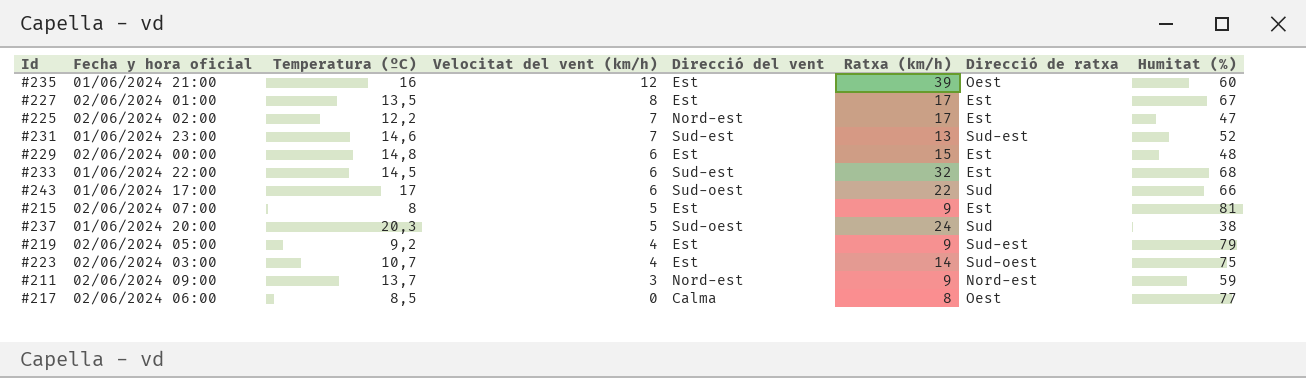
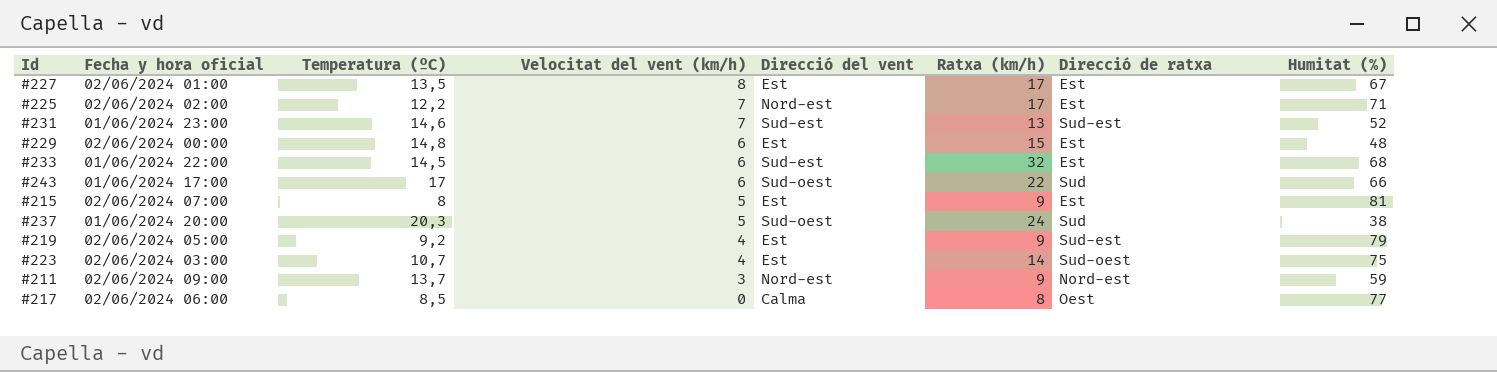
row #235: 01/06/2024 21:00 | 16 | 12 | Est | 39 | Oest | 60 -> none
#225 | Humitat (%): 47 -> 71

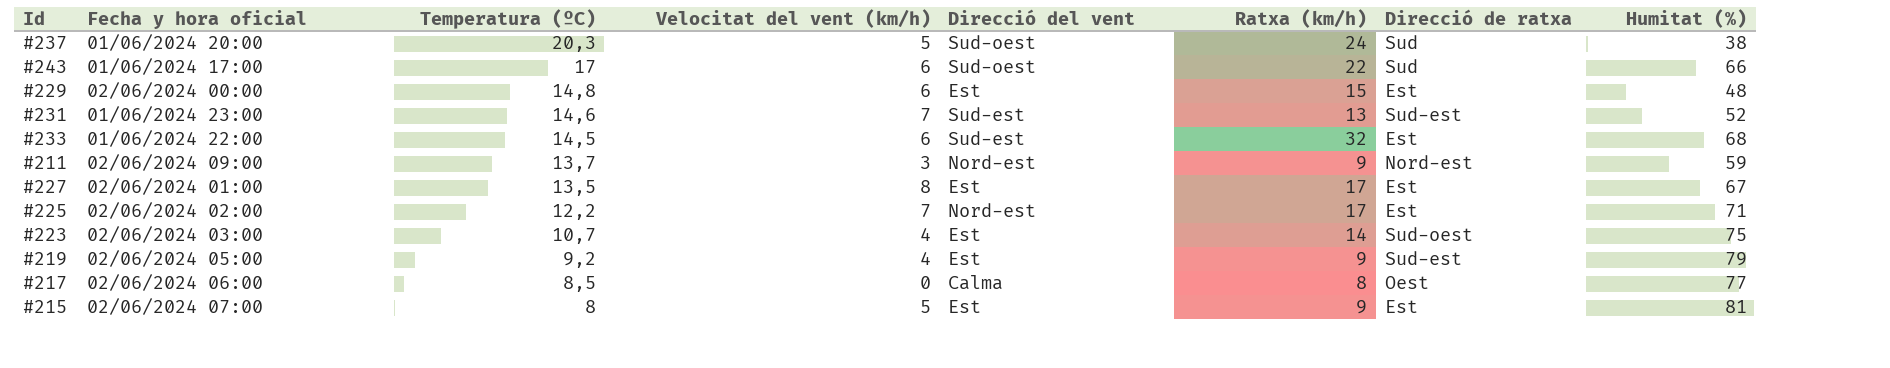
row order: Velocitat del vent (km/h) descending -> Temperatura (ºC) descending

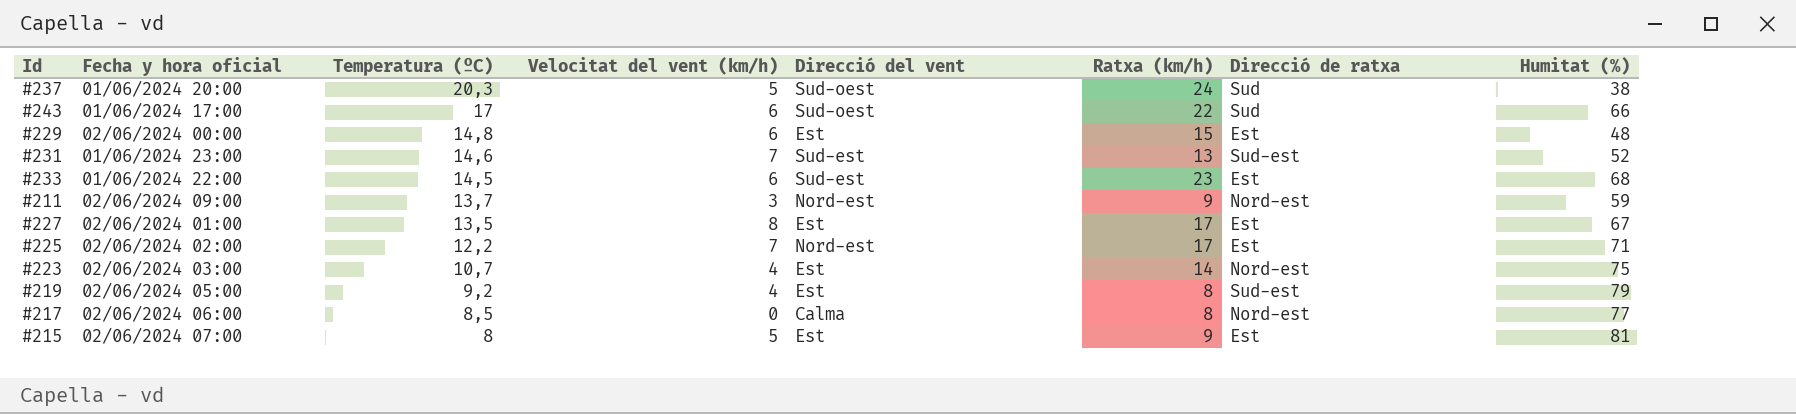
#233 | Ratxa (km/h): 32 -> 23
#223 | Direcció de ratxa: Sud-oest -> Nord-est
#219 | Ratxa (km/h): 9 -> 8
#217 | Direcció de ratxa: Oest -> Nord-est

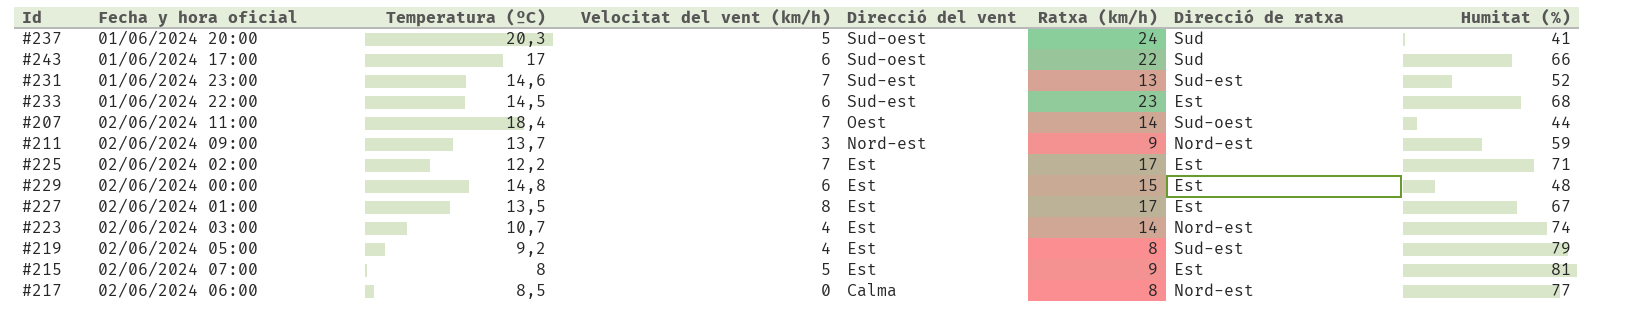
row order: Temperatura (ºC) descending -> Direcció del vent descending
#237 | Humitat (%): 38 -> 41
row #207: none -> 02/06/2024 11:00 | 18,4 | 7 | Oest | 14 | Sud-oest | 44
#225 | Direcció del vent: Nord-est -> Est
#223 | Humitat (%): 75 -> 74

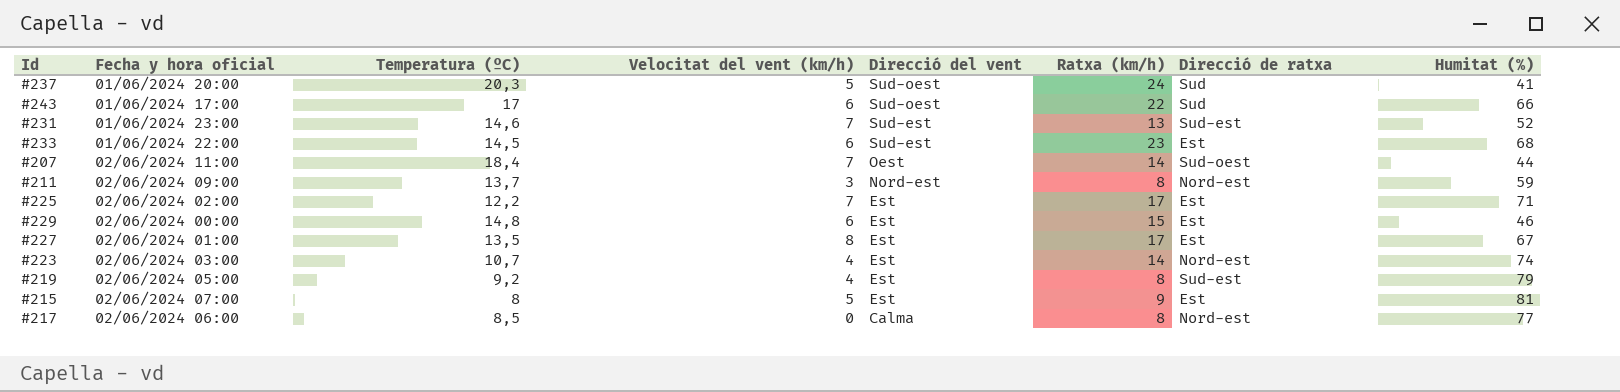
#211 | Ratxa (km/h): 9 -> 8
#229 | Humitat (%): 48 -> 46

